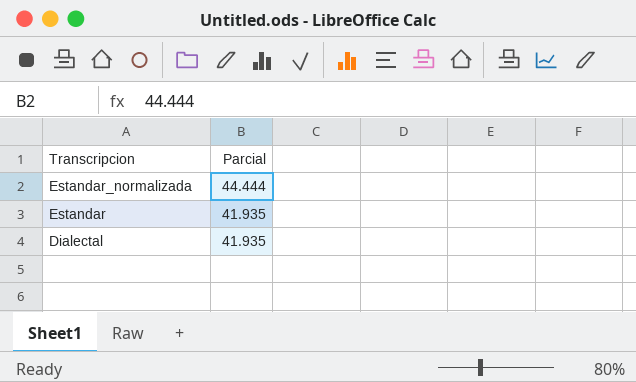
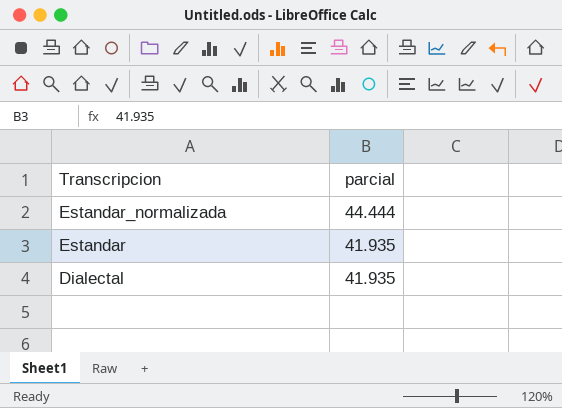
column name: Parcial -> parcial

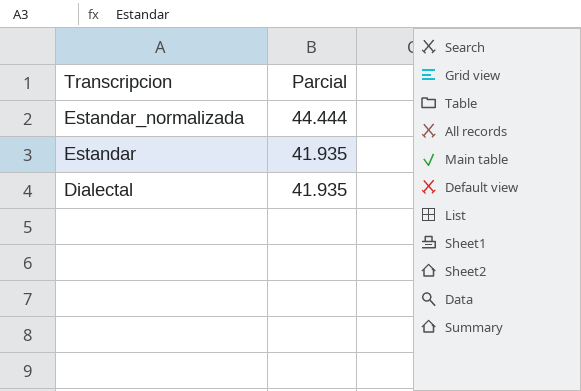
column name: parcial -> Parcial

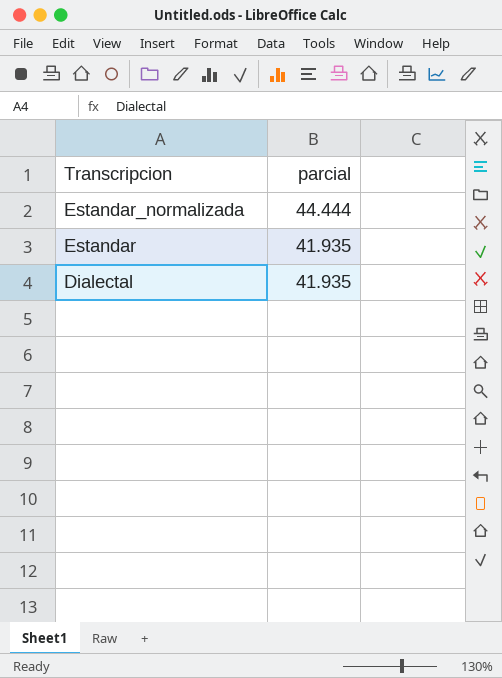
column name: Parcial -> parcial

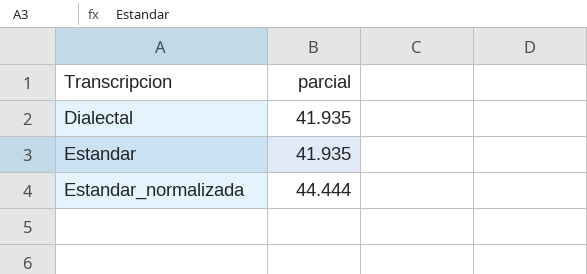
row order: Transcripcion descending -> Transcripcion ascending

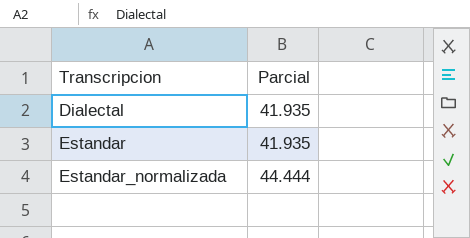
column name: parcial -> Parcial

